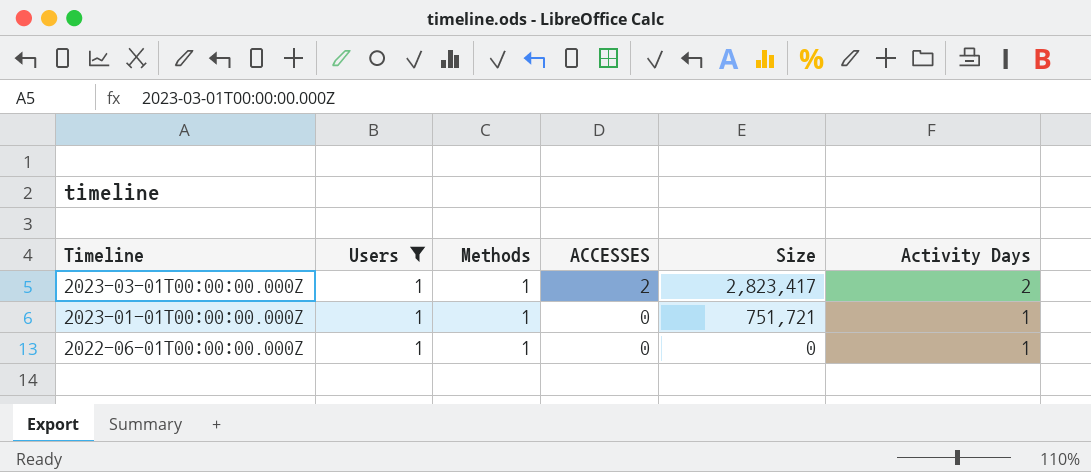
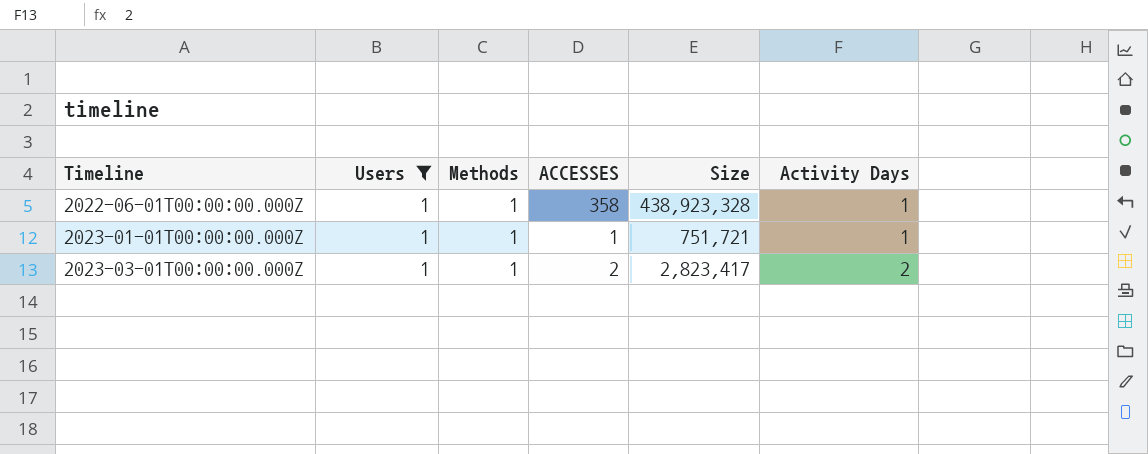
row order: Timeline descending -> Timeline ascending
2022-06-01T00:00:00.000Z | ACCESSES: 0 -> 358
2022-06-01T00:00:00.000Z | Size: 0 -> 438,923,328
2023-01-01T00:00:00.000Z | ACCESSES: 0 -> 1

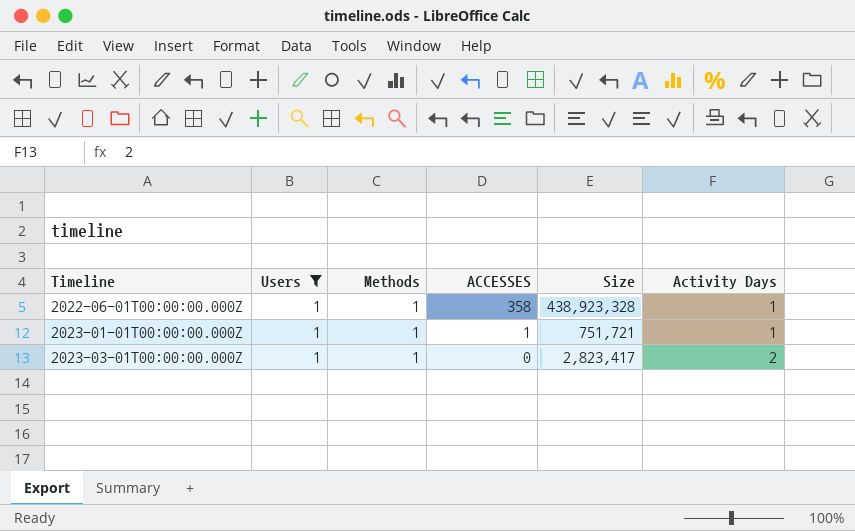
2023-03-01T00:00:00.000Z | ACCESSES: 2 -> 0

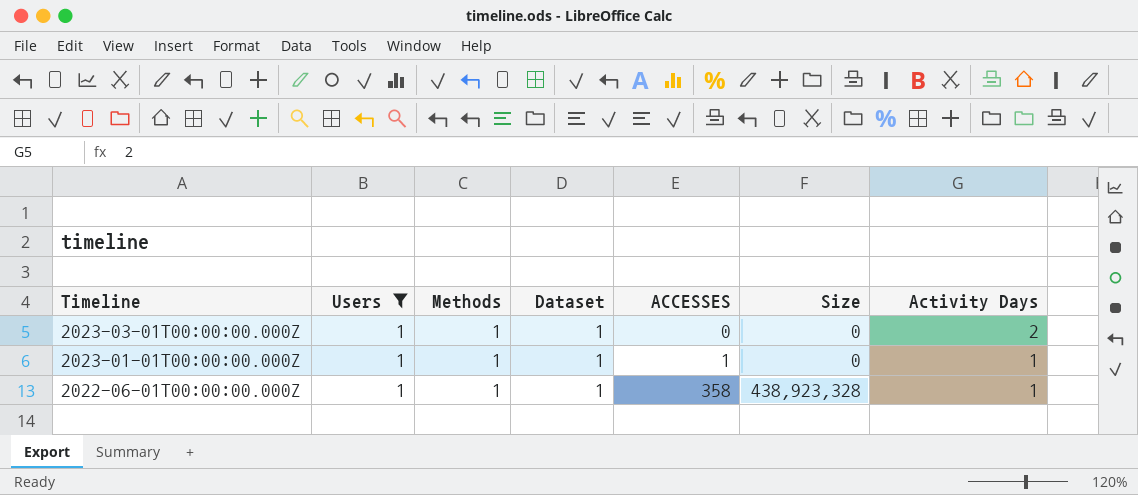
row order: Timeline ascending -> Timeline descending
column Dataset | position: none -> 4
2023-03-01T00:00:00.000Z | Size: 2,823,417 -> 0
2023-01-01T00:00:00.000Z | Size: 751,721 -> 0

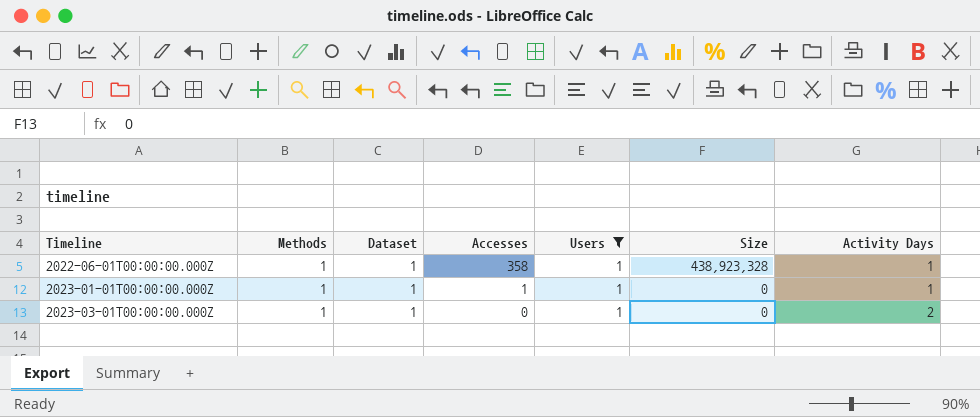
row order: Timeline descending -> Timeline ascending
column name: ACCESSES -> Accesses
column Users | position: 2 -> 5

